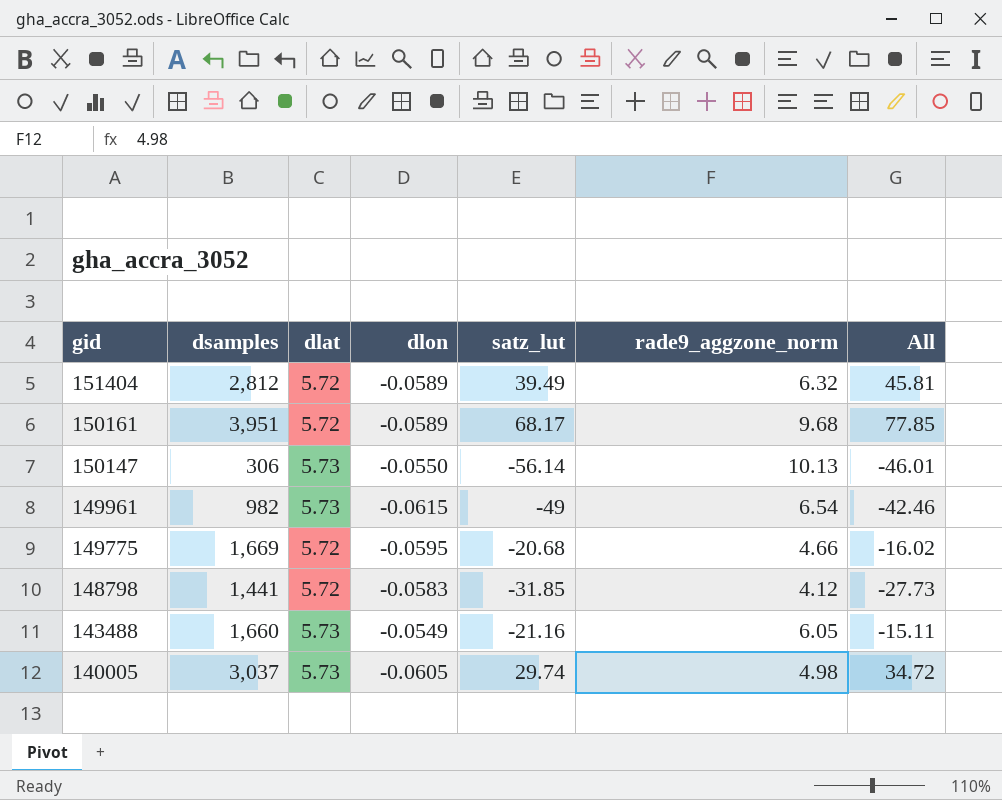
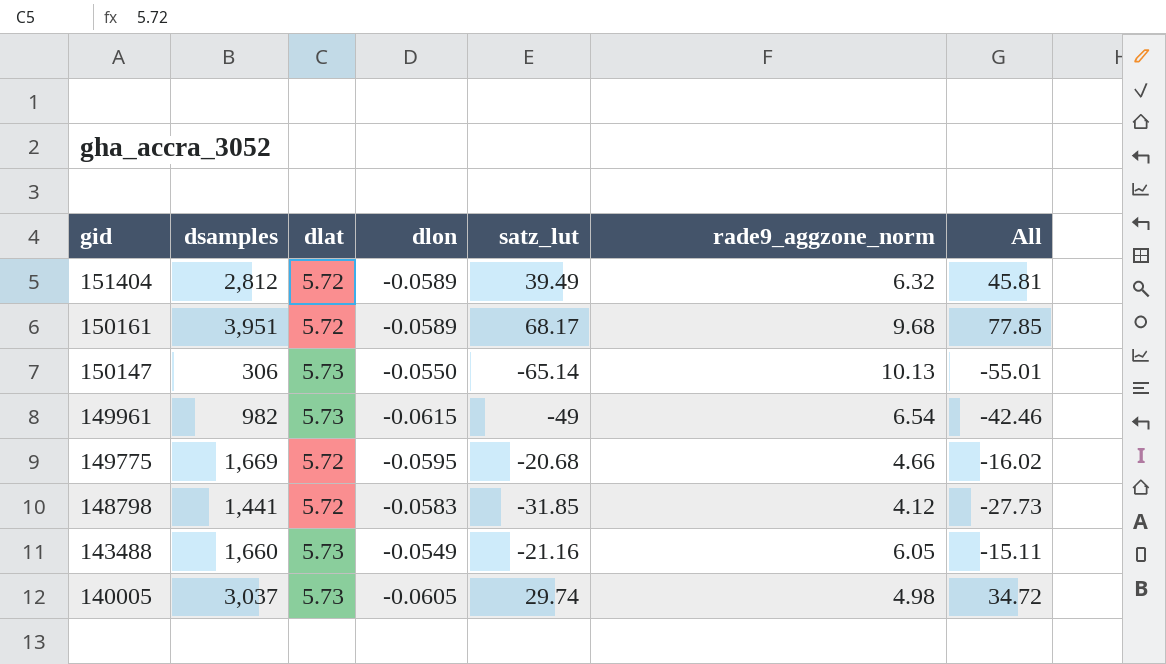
150147 | satz_lut: -56.14 -> -65.14
150147 | All: -46.01 -> -55.01

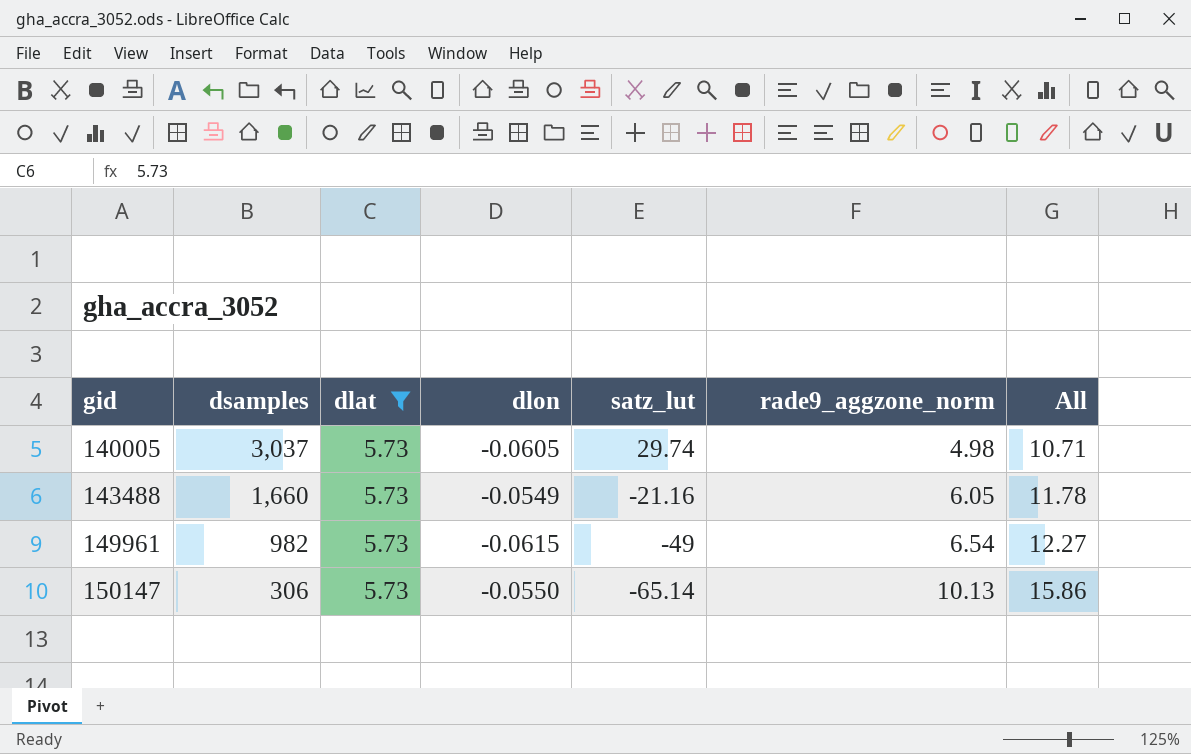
filter: none -> dlat = 5.73
row order: gid descending -> gid ascending
column All | formula: [satz_lut] + [rade9_aggzone_norm] -> [dlat] + [rade9_aggzone_norm]

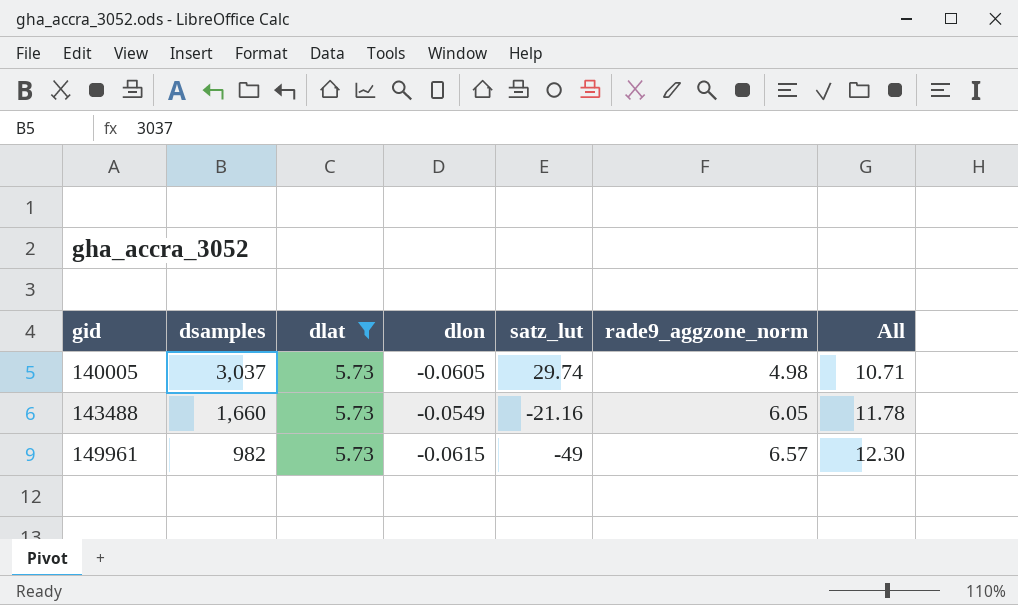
row 150147: 306 | 5.73 | -0.0550 | -65.14 | 10.13 | 15.86 -> none
149961 | rade9_aggzone_norm: 6.54 -> 6.57
149961 | All: 12.27 -> 12.30

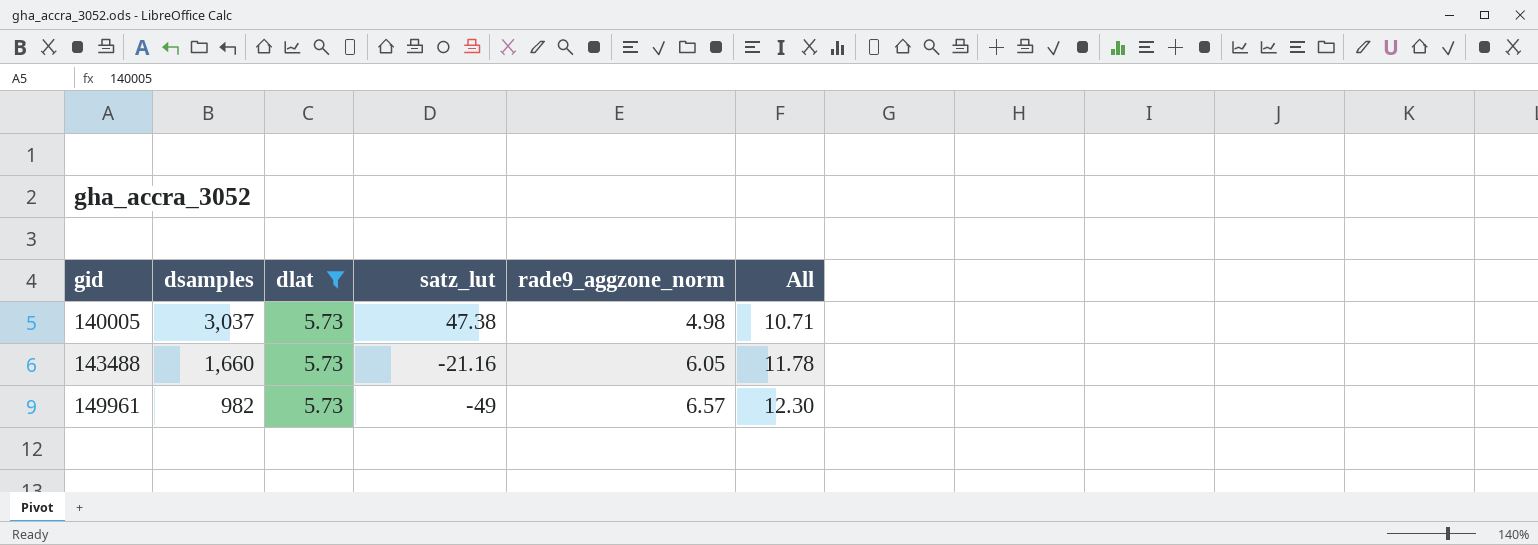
column dlon | position: 4 -> none
140005 | satz_lut: 29.74 -> 47.38

